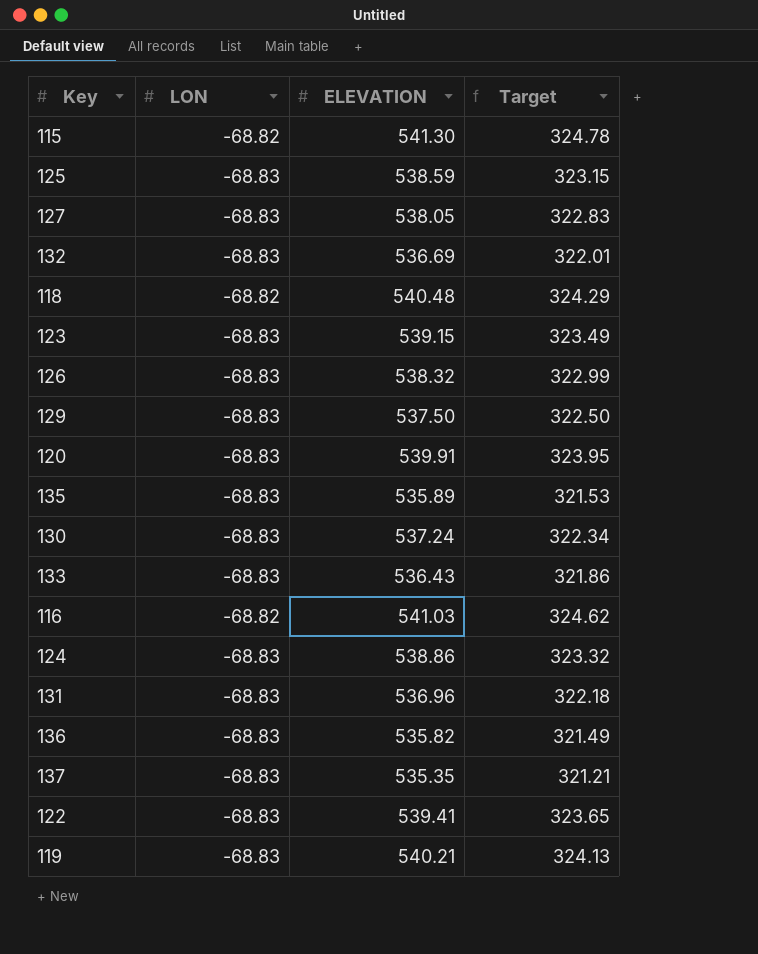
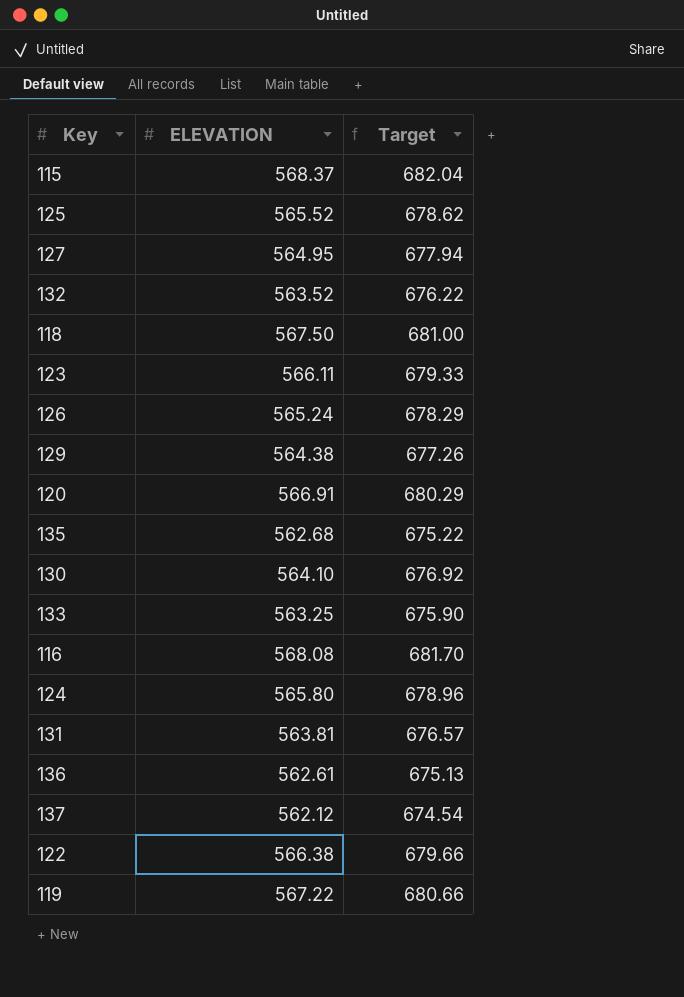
column LON | position: 2 -> none
column Target | formula: [ELEVATION] * 0.6 -> [ELEVATION] * 1.2
115 | ELEVATION: 541.30 -> 568.37
125 | ELEVATION: 538.59 -> 565.52
127 | ELEVATION: 538.05 -> 564.95
132 | ELEVATION: 536.69 -> 563.52
118 | ELEVATION: 540.48 -> 567.50
123 | ELEVATION: 539.15 -> 566.11
126 | ELEVATION: 538.32 -> 565.24
129 | ELEVATION: 537.50 -> 564.38
120 | ELEVATION: 539.91 -> 566.91
135 | ELEVATION: 535.89 -> 562.68
130 | ELEVATION: 537.24 -> 564.10
133 | ELEVATION: 536.43 -> 563.25
116 | ELEVATION: 541.03 -> 568.08
124 | ELEVATION: 538.86 -> 565.80
131 | ELEVATION: 536.96 -> 563.81
136 | ELEVATION: 535.82 -> 562.61
137 | ELEVATION: 535.35 -> 562.12
122 | ELEVATION: 539.41 -> 566.38
119 | ELEVATION: 540.21 -> 567.22

